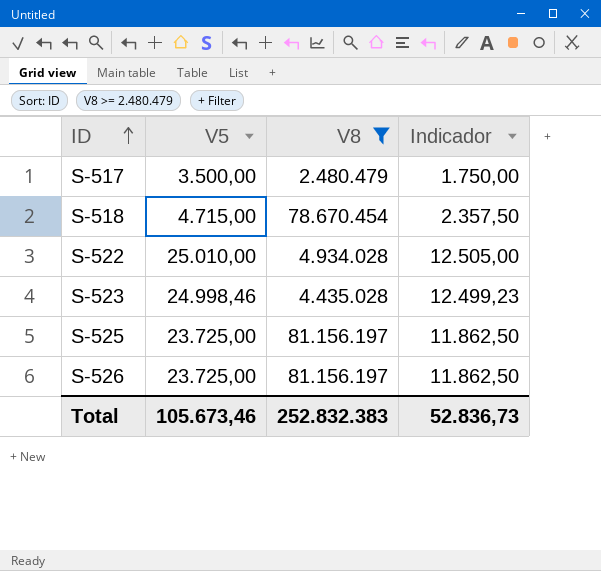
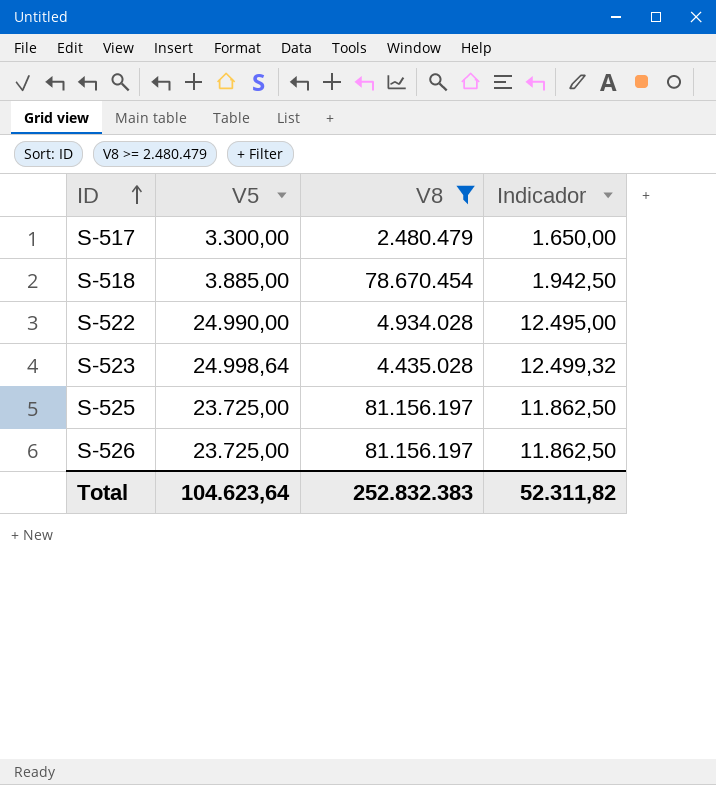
S-517 | V5: 3.500,00 -> 3.300,00
S-517 | Indicador: 1.750,00 -> 1.650,00
S-518 | V5: 4.715,00 -> 3.885,00
S-518 | Indicador: 2.357,50 -> 1.942,50
S-522 | V5: 25.010,00 -> 24.990,00
S-522 | Indicador: 12.505,00 -> 12.495,00
S-523 | V5: 24.998,46 -> 24.998,64
S-523 | Indicador: 12.499,23 -> 12.499,32
Total | V5: 105.673,46 -> 104.623,64
Total | Indicador: 52.836,73 -> 52.311,82

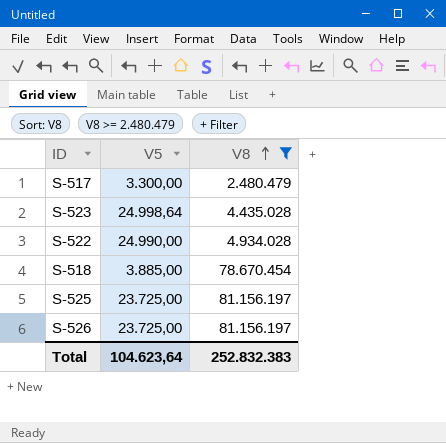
row order: ID ascending -> V8 ascending
column Indicador | formula: [V5] * 0,5 -> none

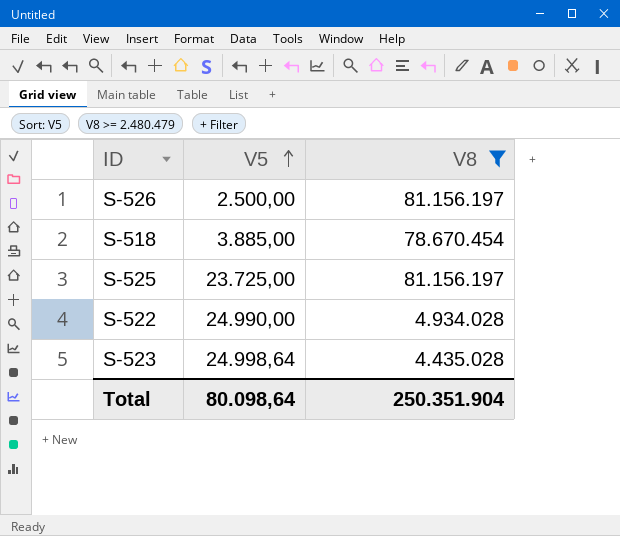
row order: V8 ascending -> V5 ascending
row S-517: 3.300,00 | 2.480.479 -> none
S-526 | V5: 23.725,00 -> 2.500,00
Total | V5: 104.623,64 -> 80.098,64
Total | V8: 252.832.383 -> 250.351.904

